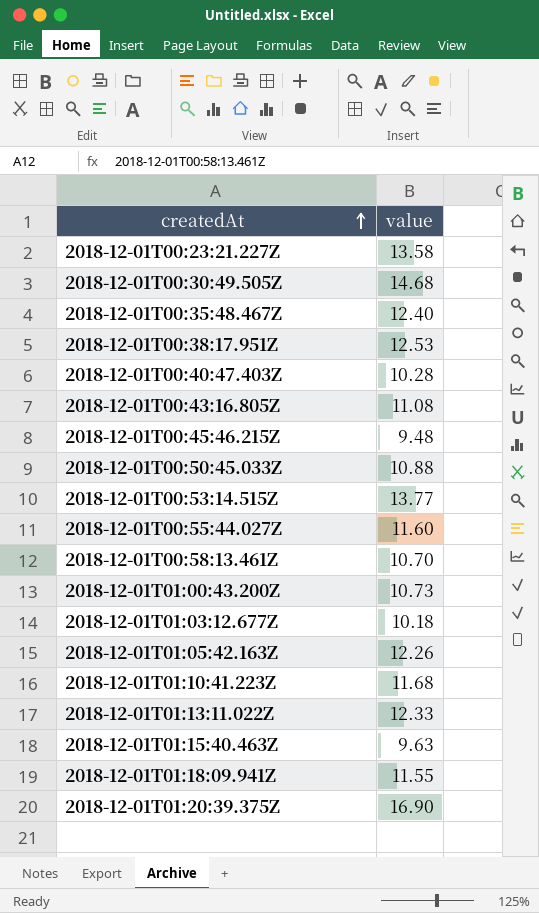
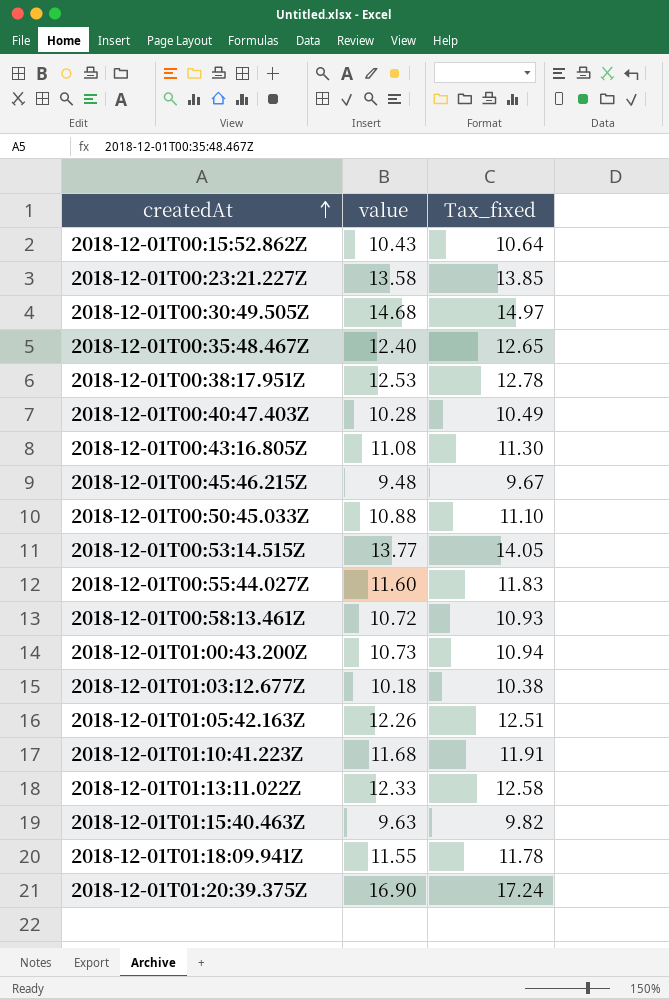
column Tax_fixed | formula: none -> [value] * 1.02
row 2018-12-01T00:15:52.862Z: none -> 10.43 | 10.64
2018-12-01T00:58:13.461Z | value: 10.70 -> 10.72

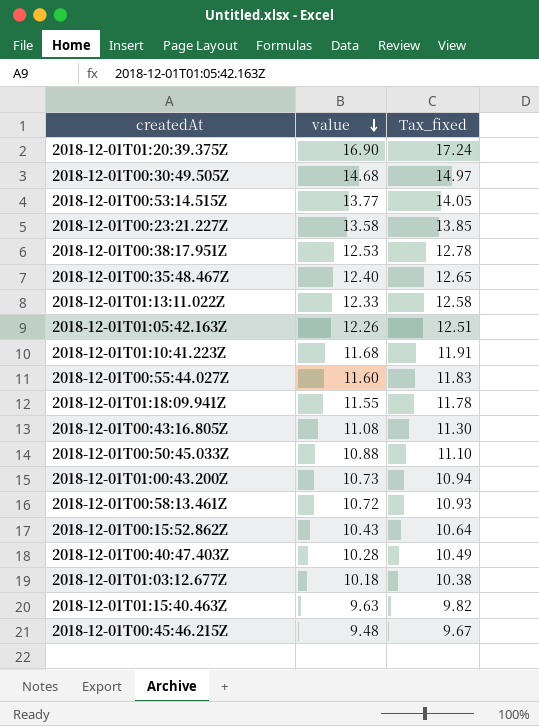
row order: createdAt ascending -> value descending

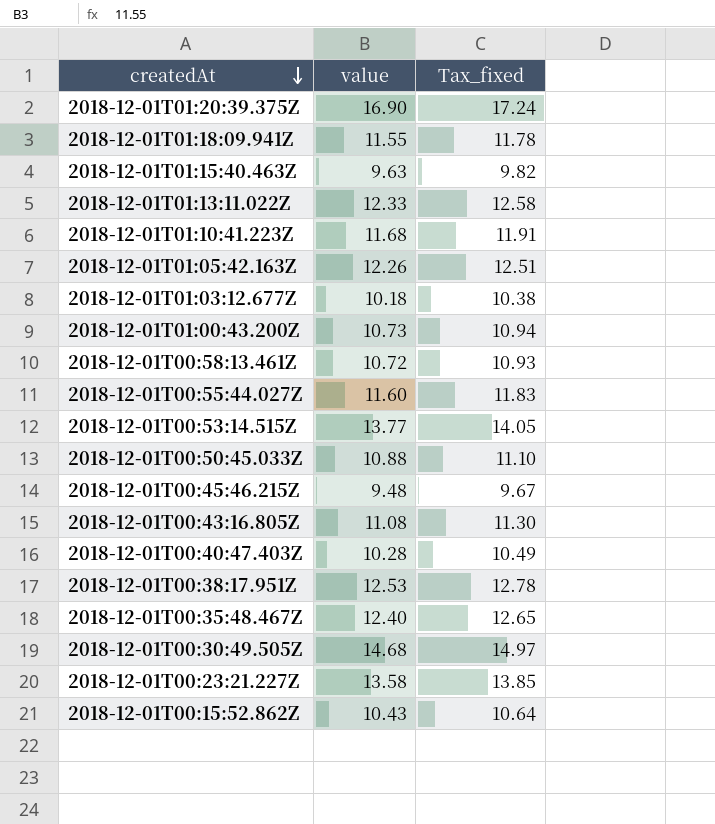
row order: value descending -> createdAt descending

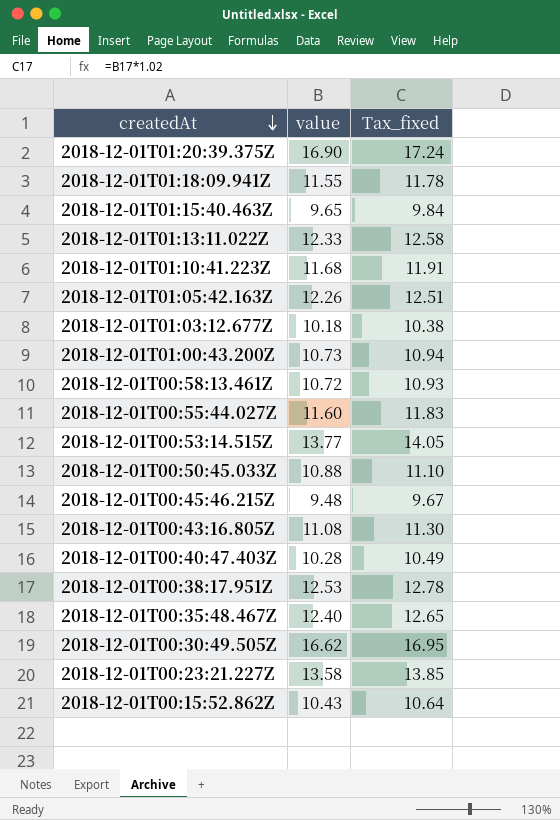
2018-12-01T01:15:40.463Z | value: 9.63 -> 9.65
2018-12-01T01:15:40.463Z | Tax_fixed: 9.82 -> 9.84
2018-12-01T00:30:49.505Z | value: 14.68 -> 16.62
2018-12-01T00:30:49.505Z | Tax_fixed: 14.97 -> 16.95

